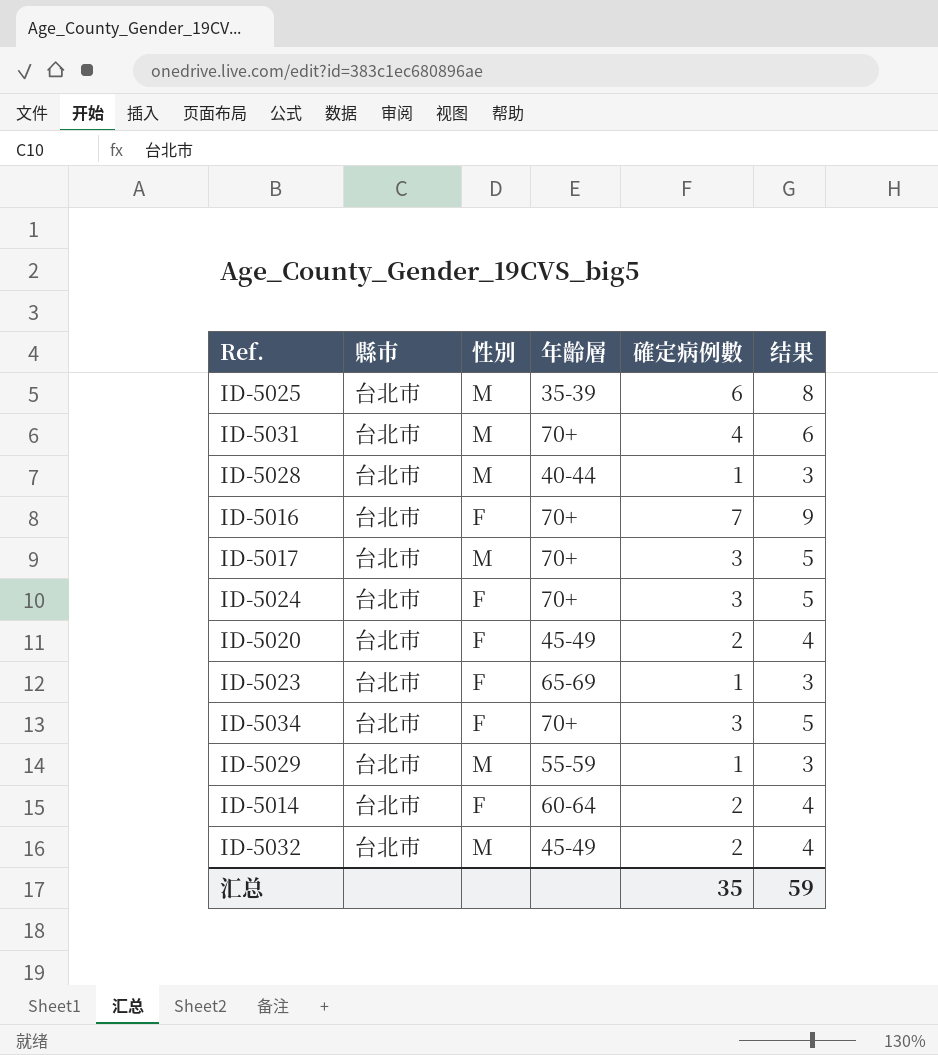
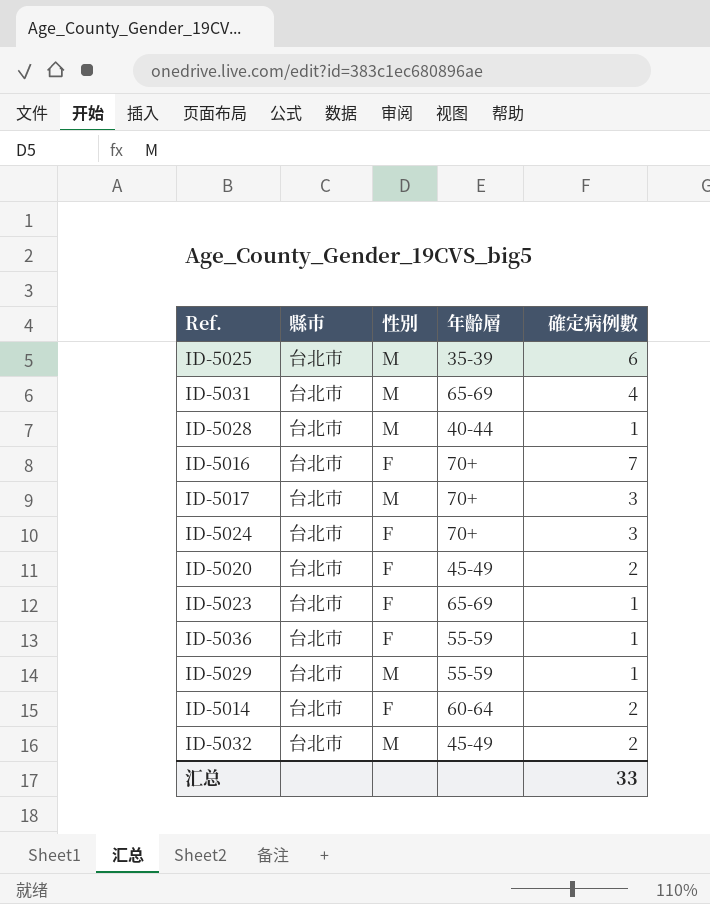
column 结果 | formula: [確定病例數] + 2 -> none
row ID-5034: 台北市 | F | 70+ | 3 | 5 -> none
ID-5031 | 年齡層: 70+ -> 65-69
row ID-5036: none -> 台北市 | F | 55-59 | 1
汇总 | 確定病例數: 35 -> 33

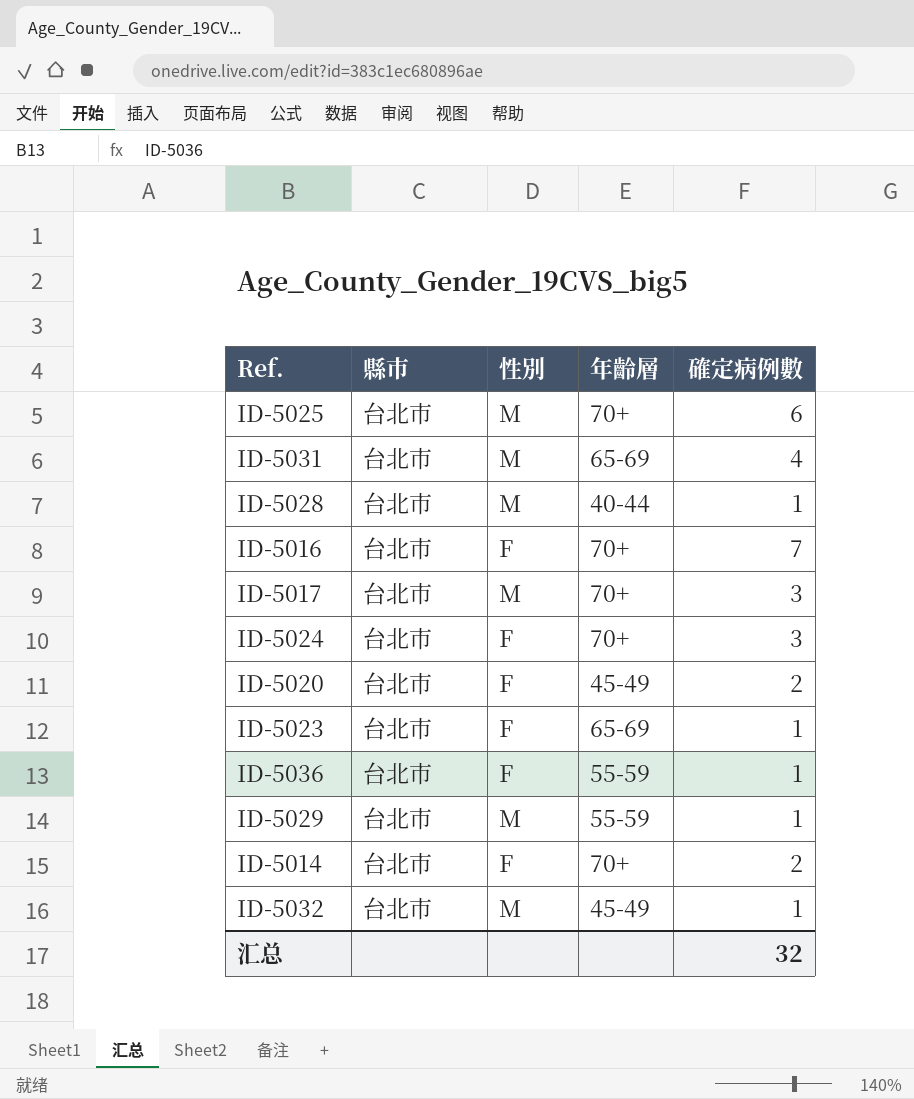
ID-5025 | 年齡層: 35-39 -> 70+
ID-5014 | 年齡層: 60-64 -> 70+
ID-5032 | 確定病例數: 2 -> 1
汇总 | 確定病例數: 33 -> 32

